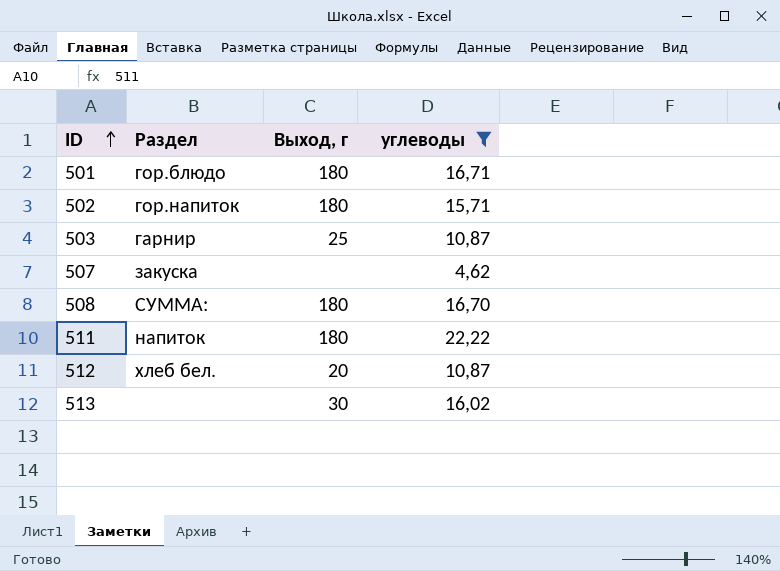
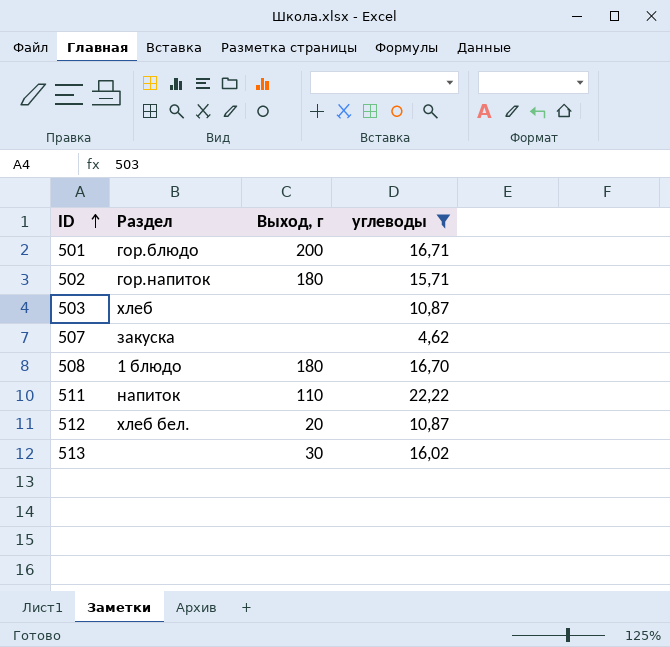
501 | Выход, г: 180 -> 200
503 | Раздел: гарнир -> хлеб
503 | Выход, г: 25 -> none
508 | Раздел: СУММА: -> 1 блюдо
511 | Выход, г: 180 -> 110

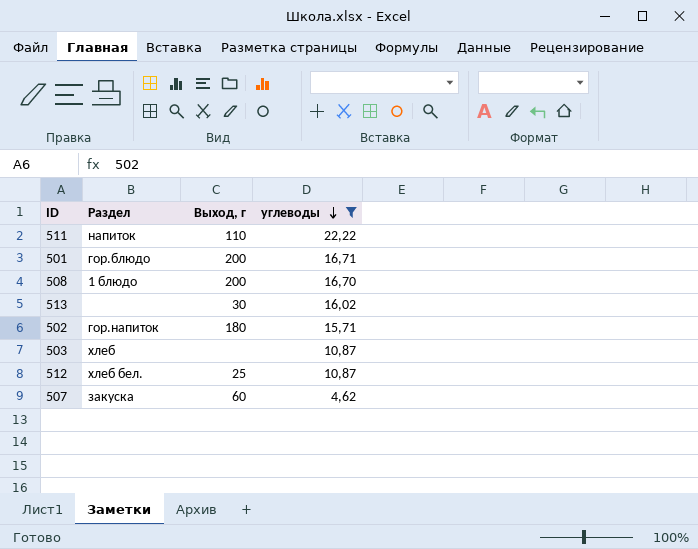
row order: ID ascending -> углеводы descending
508 | Выход, г: 180 -> 200
512 | Выход, г: 20 -> 25
507 | Выход, г: none -> 60

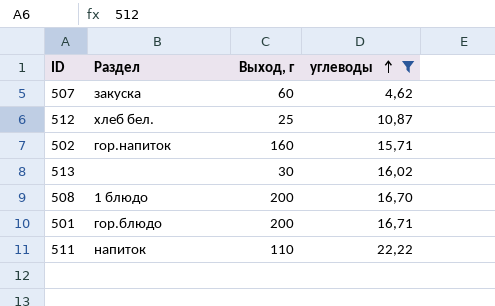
row order: углеводы descending -> углеводы ascending
row 503: хлеб | none | 10,87 -> none
502 | Выход, г: 180 -> 160

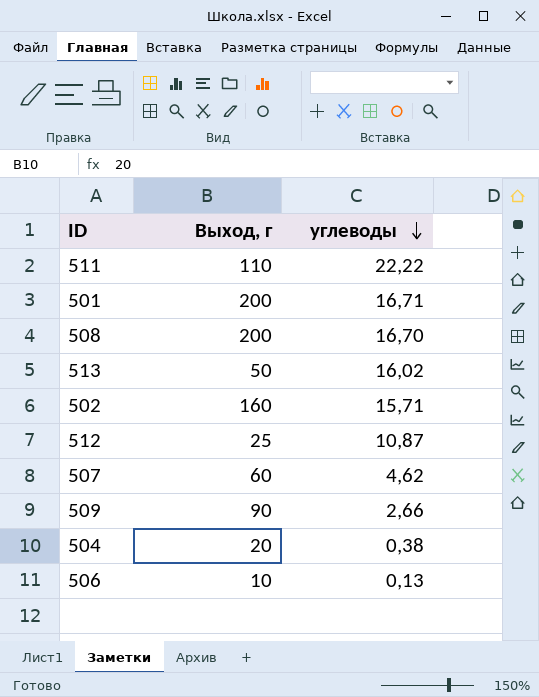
filter: углеводы >= 4,62 -> none
row order: углеводы ascending -> углеводы descending
column Раздел | position: 2 -> none
513 | Выход, г: 30 -> 50

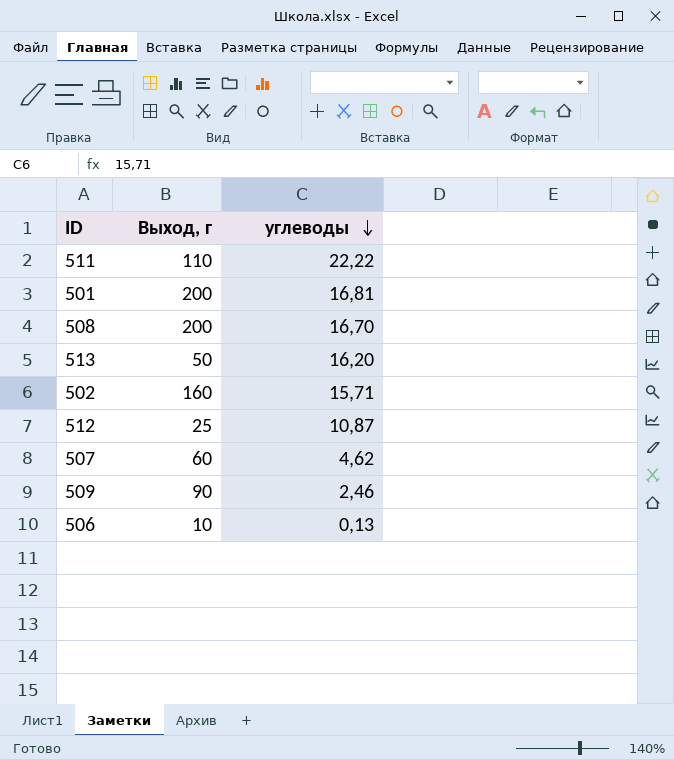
row 504: 20 | 0,38 -> none
501 | углеводы: 16,71 -> 16,81
513 | углеводы: 16,02 -> 16,20
509 | углеводы: 2,66 -> 2,46

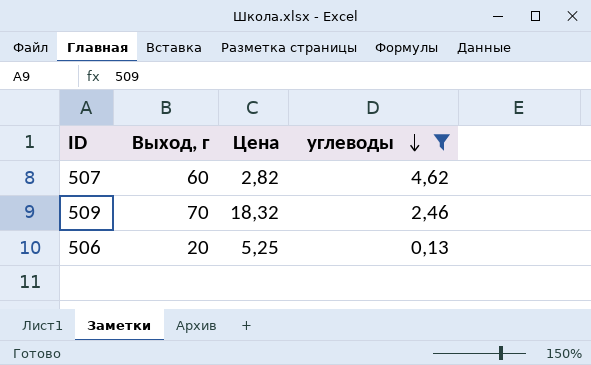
filter: none -> углеводы <= 4,62
column Цена | position: none -> 3
509 | Выход, г: 90 -> 70
506 | Выход, г: 10 -> 20

